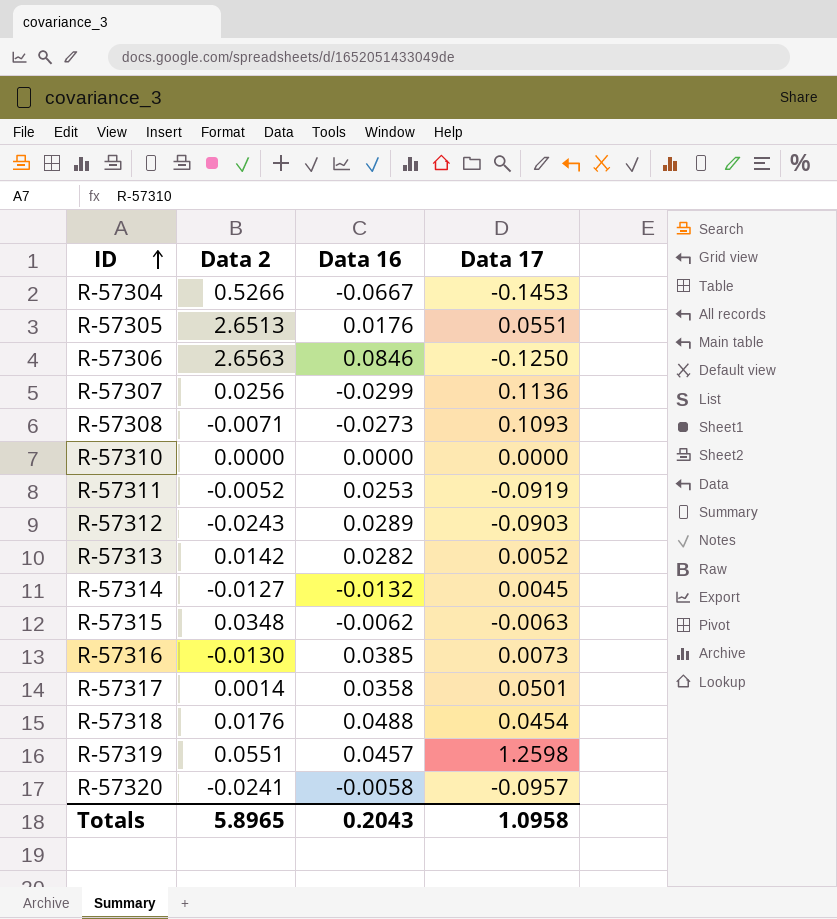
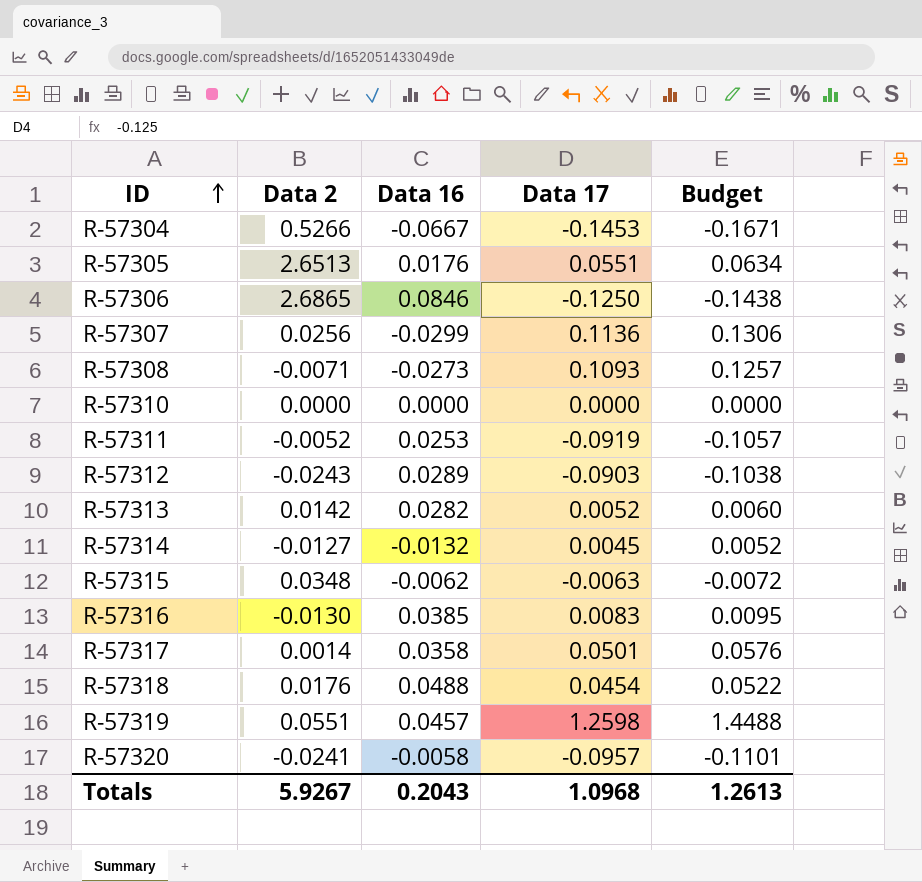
column Budget | formula: none -> [Data 17] * 1.15
R-57306 | Data 2: 2.6563 -> 2.6865
R-57316 | Data 17: 0.0073 -> 0.0083
Totals | Data 2: 5.8965 -> 5.9267
Totals | Data 17: 1.0958 -> 1.0968

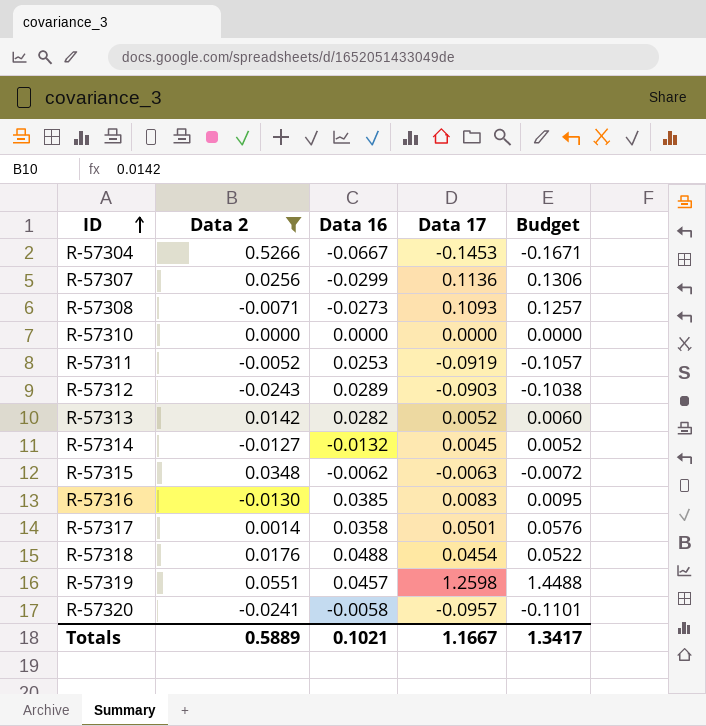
filter: none -> Data 2 <= 0.5266
Totals | Data 2: 5.9267 -> 0.5889
Totals | Data 16: 0.2043 -> 0.1021
Totals | Data 17: 1.0968 -> 1.1667
Totals | Budget: 1.2613 -> 1.3417

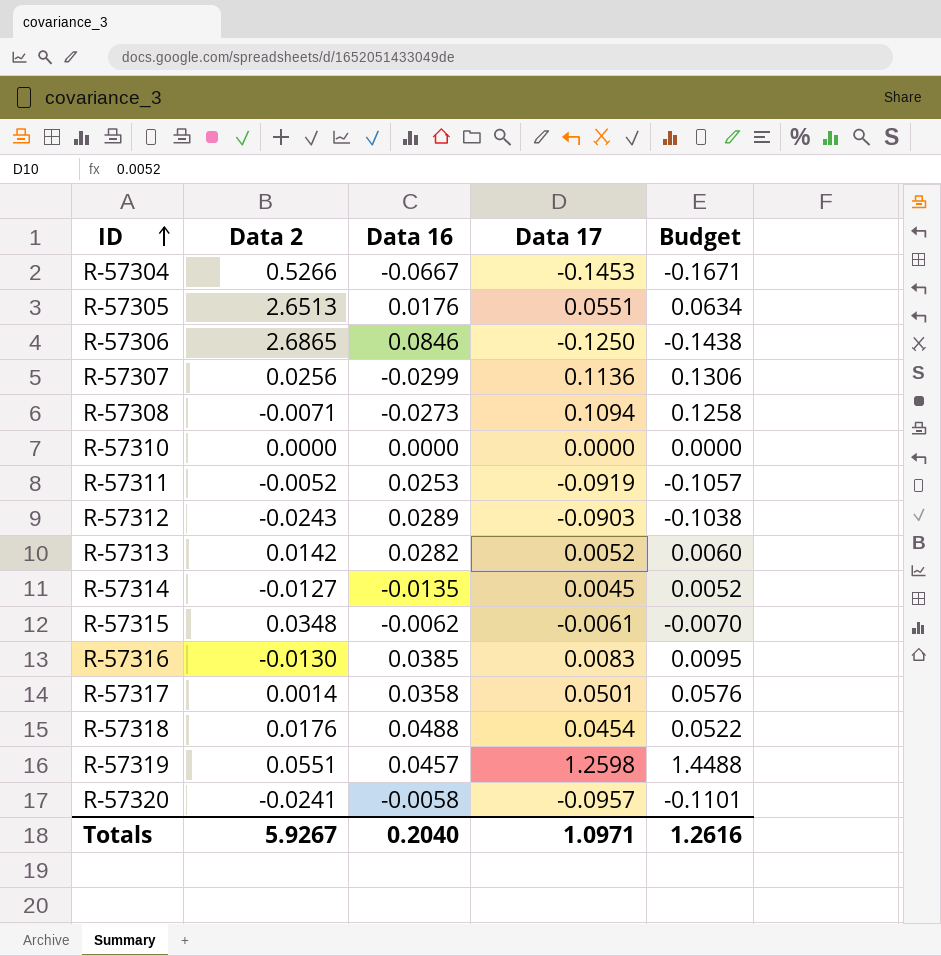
filter: Data 2 <= 0.5266 -> none
R-57308 | Data 17: 0.1093 -> 0.1094
R-57308 | Budget: 0.1257 -> 0.1258
R-57314 | Data 16: -0.0132 -> -0.0135
R-57315 | Data 17: -0.0063 -> -0.0061
R-57315 | Budget: -0.0072 -> -0.0070
Totals | Data 2: 0.5889 -> 5.9267
Totals | Data 16: 0.1021 -> 0.2040
Totals | Data 17: 1.1667 -> 1.0971
Totals | Budget: 1.3417 -> 1.2616

